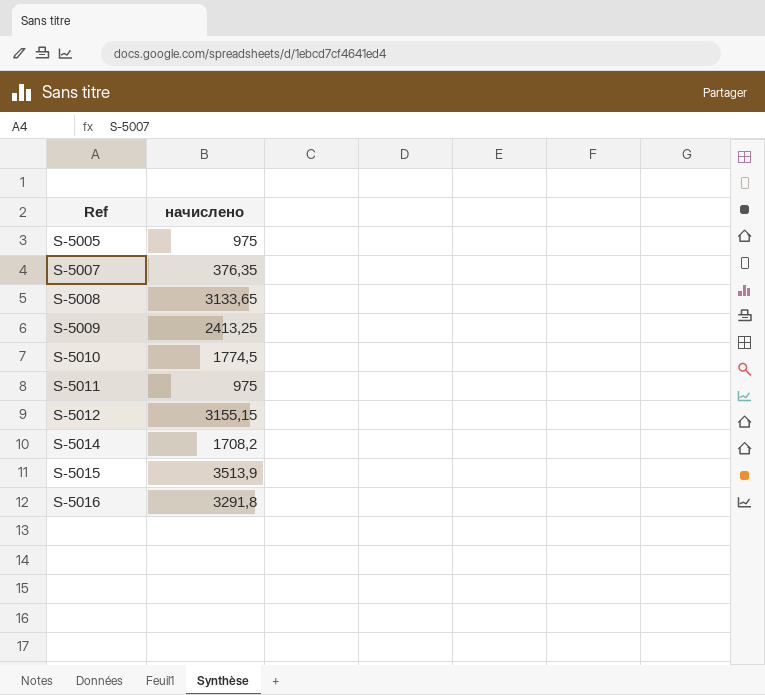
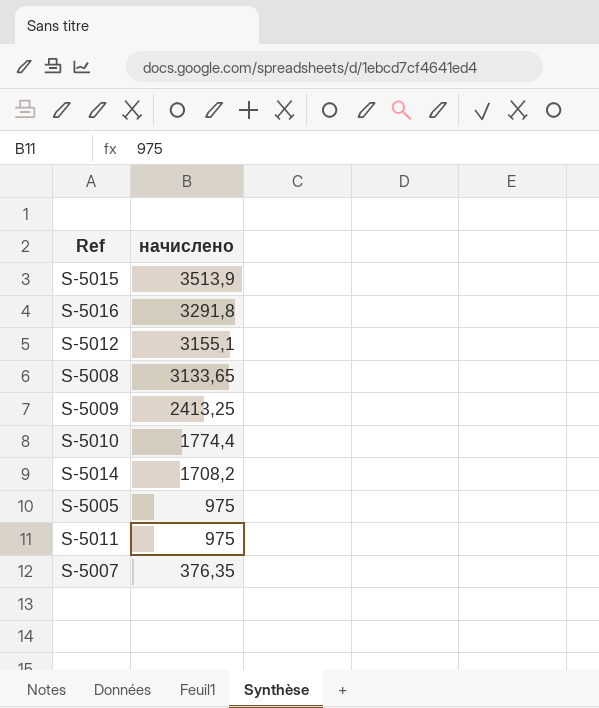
row order: Ref ascending -> начислено descending
S-5012 | начислено: 3155,15 -> 3155,1
S-5010 | начислено: 1774,5 -> 1774,4

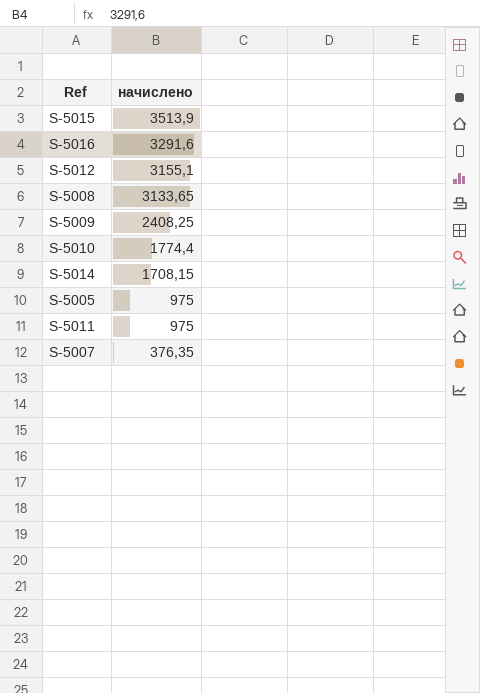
S-5016 | начислено: 3291,8 -> 3291,6
S-5009 | начислено: 2413,25 -> 2408,25
S-5014 | начислено: 1708,2 -> 1708,15

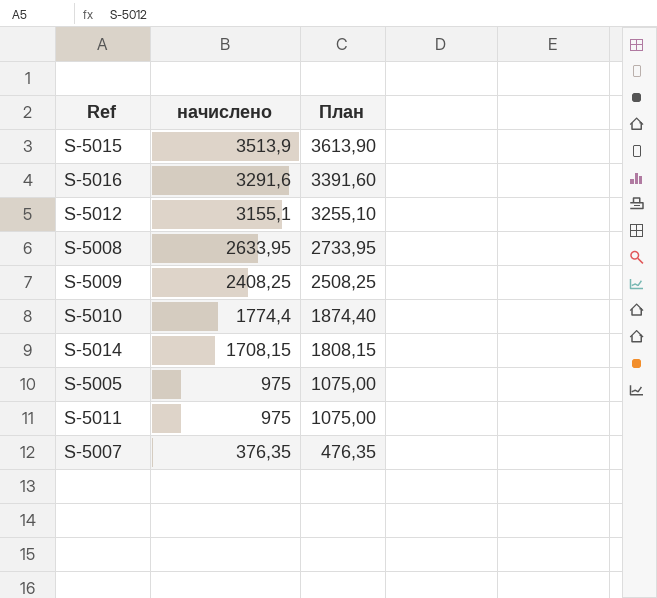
column План | formula: none -> [начислено] + 100
S-5008 | начислено: 3133,65 -> 2633,95

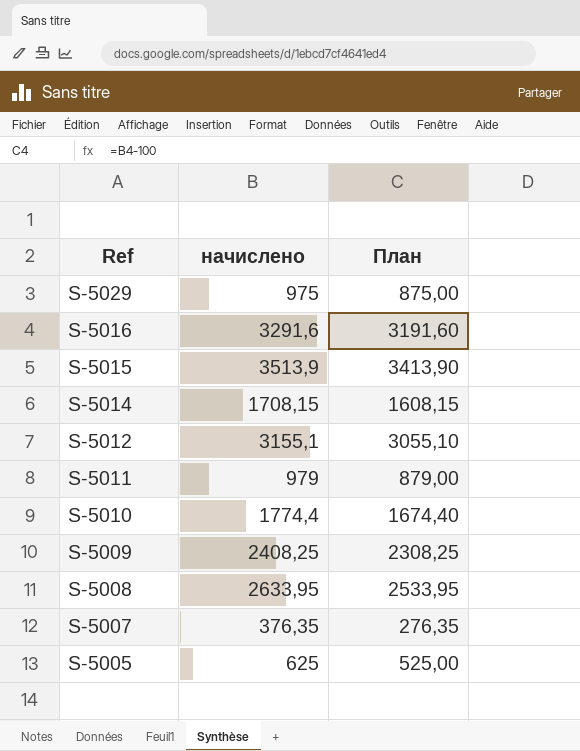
row order: начислено descending -> Ref descending
column План | formula: [начислено] + 100 -> [начислено] - 100
row S-5029: none -> 975 | 875,00
S-5011 | начислено: 975 -> 979
S-5005 | начислено: 975 -> 625

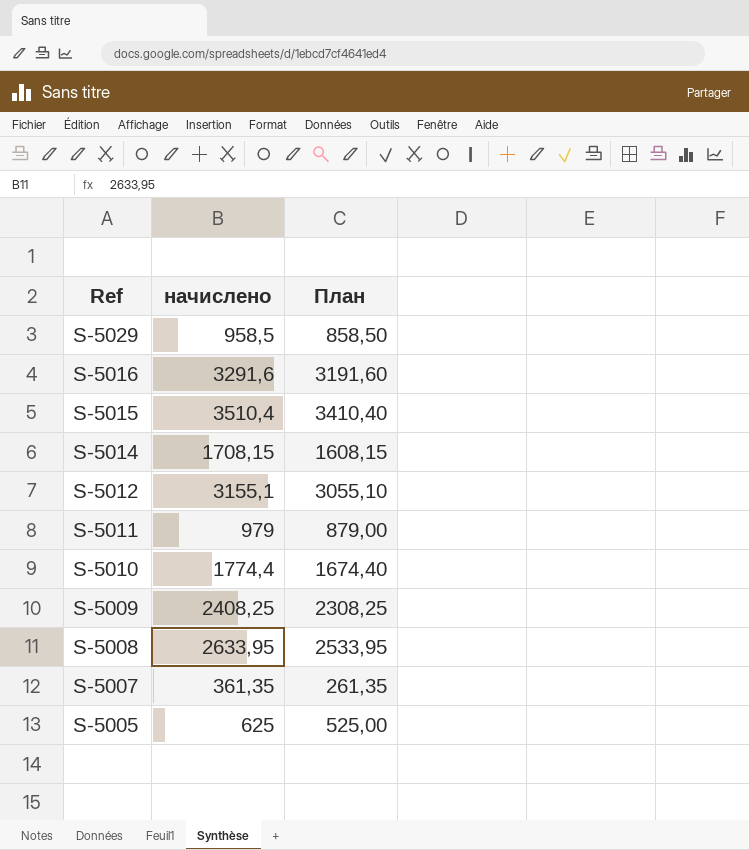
S-5029 | начислено: 975 -> 958,5
S-5029 | План: 875,00 -> 858,50
S-5015 | начислено: 3513,9 -> 3510,4
S-5015 | План: 3413,90 -> 3410,40
S-5007 | начислено: 376,35 -> 361,35
S-5007 | План: 276,35 -> 261,35

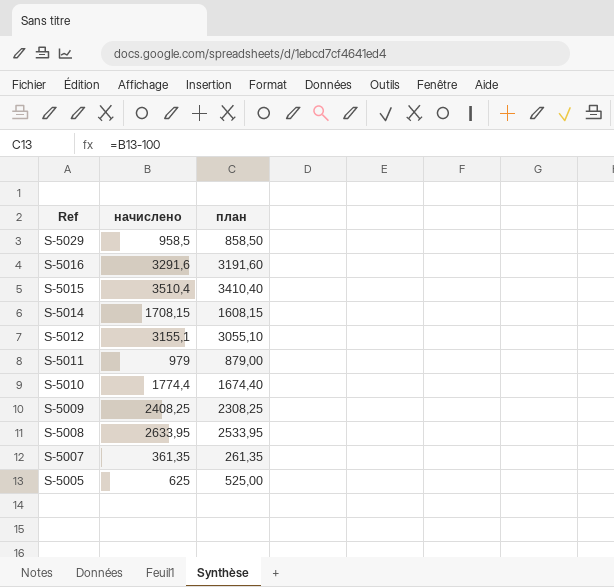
column name: План -> план

